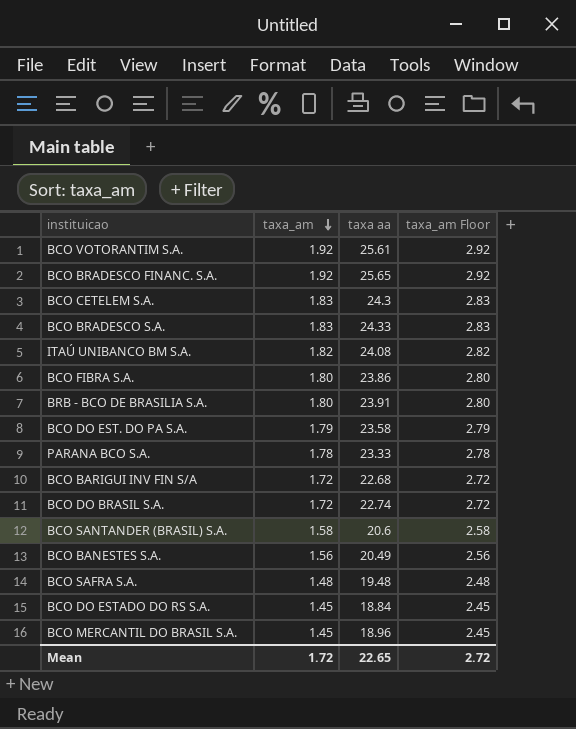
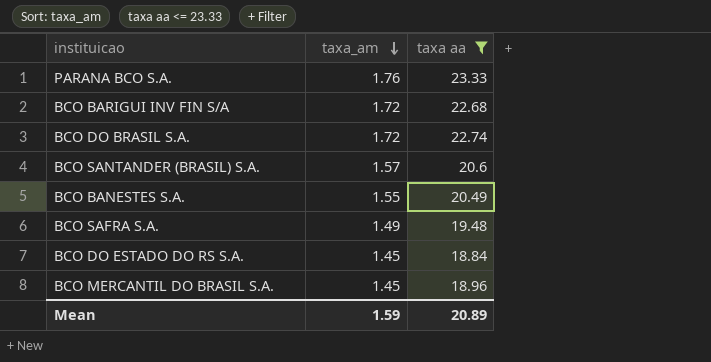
filter: none -> taxa aa <= 23.33
column taxa_am Floor | formula: [taxa_am] + 1 -> none
PARANA BCO S.A. | taxa_am: 1.78 -> 1.76
BCO SANTANDER (BRASIL) S.A. | taxa_am: 1.58 -> 1.57
BCO BANESTES S.A. | taxa_am: 1.56 -> 1.55
BCO SAFRA S.A. | taxa_am: 1.48 -> 1.49
Mean | taxa_am: 1.72 -> 1.59
Mean | taxa aa: 22.65 -> 20.89

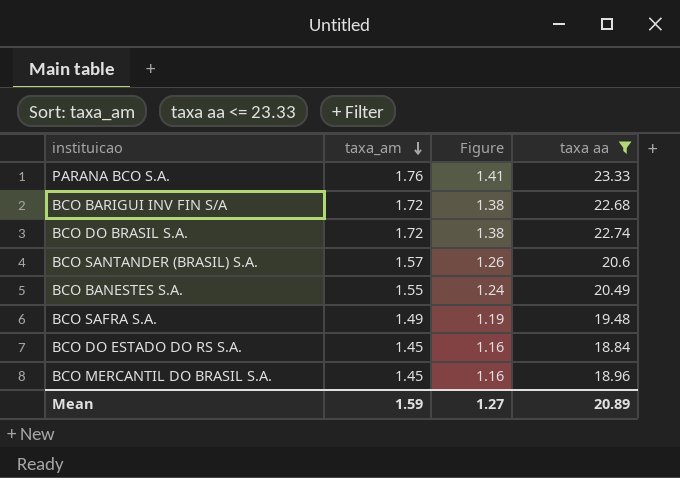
column Figure | formula: none -> [taxa_am] * 0.8

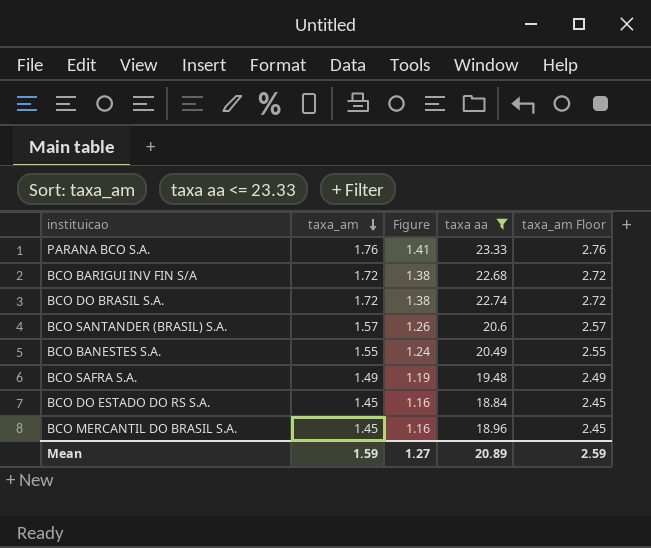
column taxa_am Floor | formula: none -> [taxa_am] + 1

